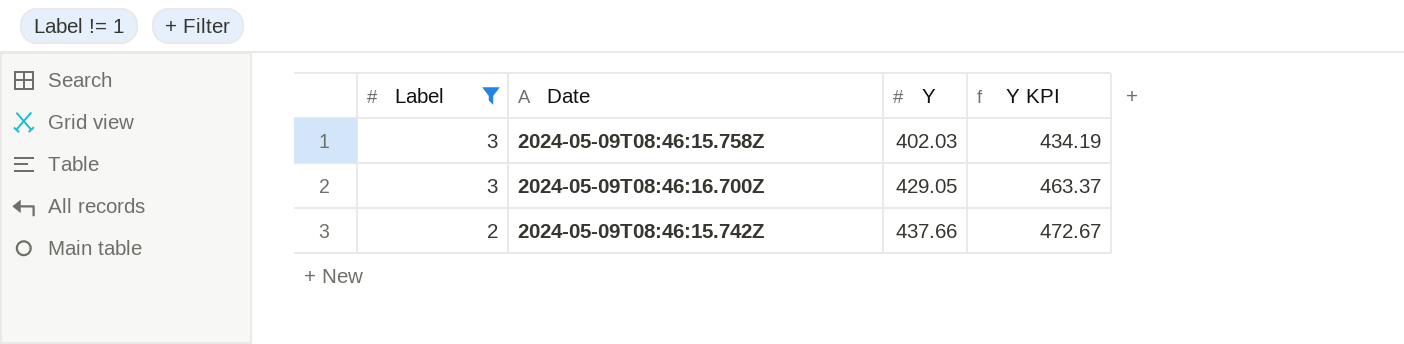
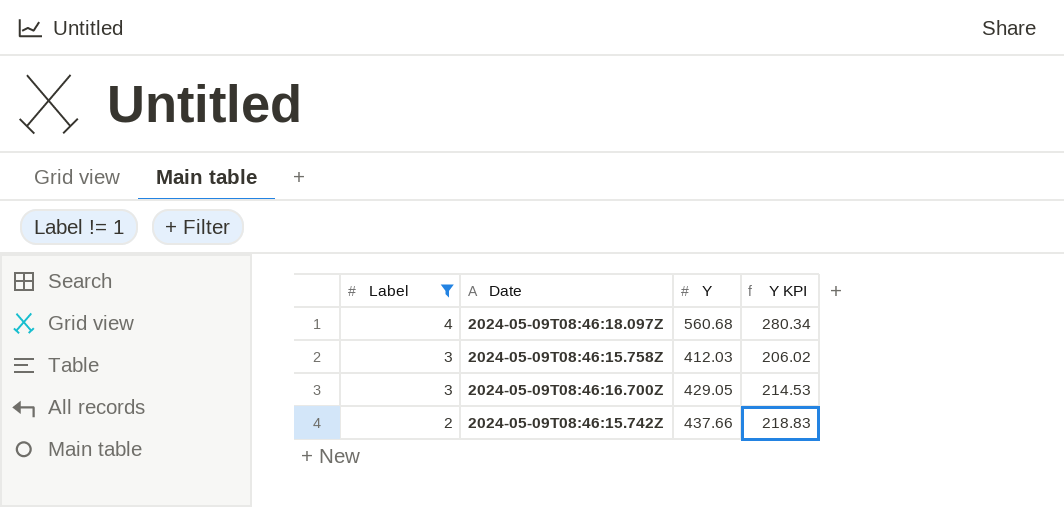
column Y KPI | formula: [Y] * 1.08 -> [Y] * 0.5
row 2024-05-09T08:46:18.097Z: none -> 4 | 560.68 | 280.34
2024-05-09T08:46:15.758Z | Y: 402.03 -> 412.03

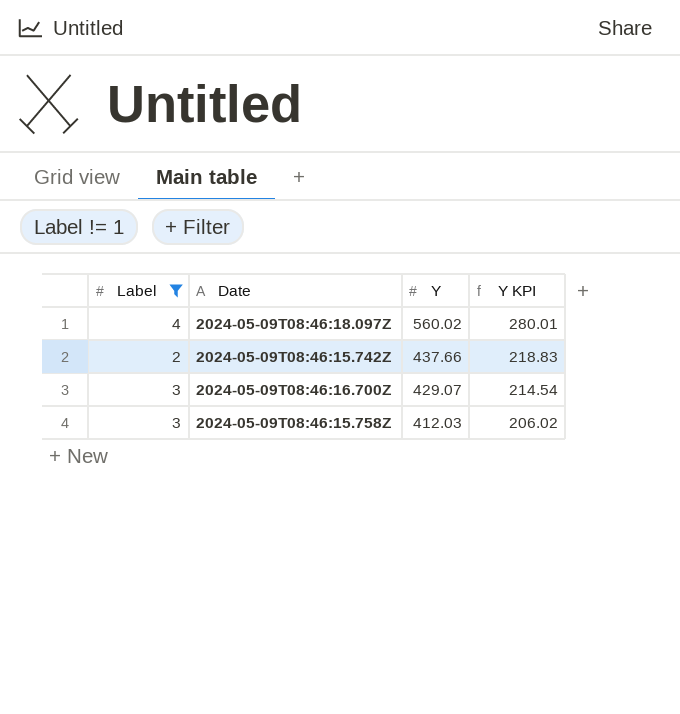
row order: Label descending -> Y descending
2024-05-09T08:46:18.097Z | Y: 560.68 -> 560.02
2024-05-09T08:46:18.097Z | Y KPI: 280.34 -> 280.01
2024-05-09T08:46:16.700Z | Y: 429.05 -> 429.07
2024-05-09T08:46:16.700Z | Y KPI: 214.53 -> 214.54

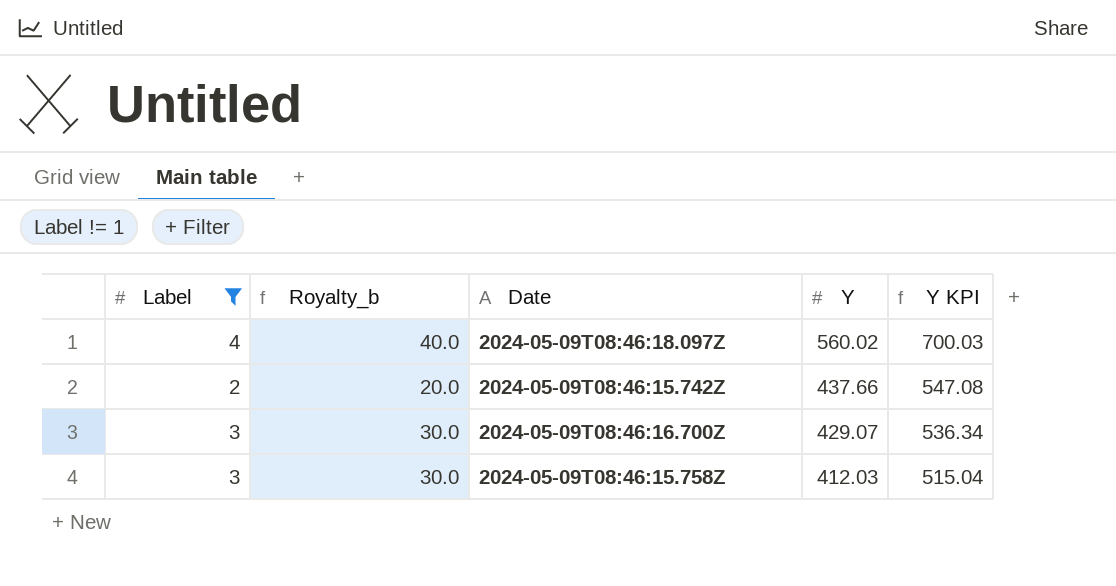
column Royalty_b | formula: none -> [Label] * 10
column Y KPI | formula: [Y] * 0.5 -> [Y] * 1.25

